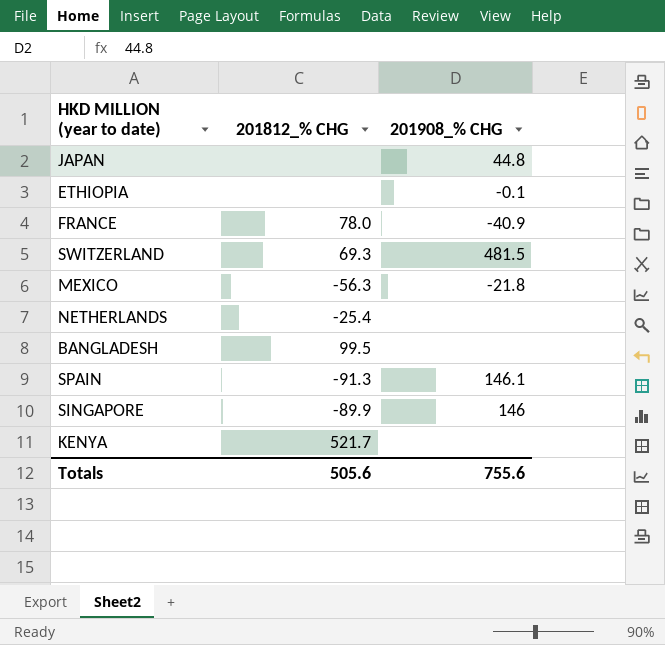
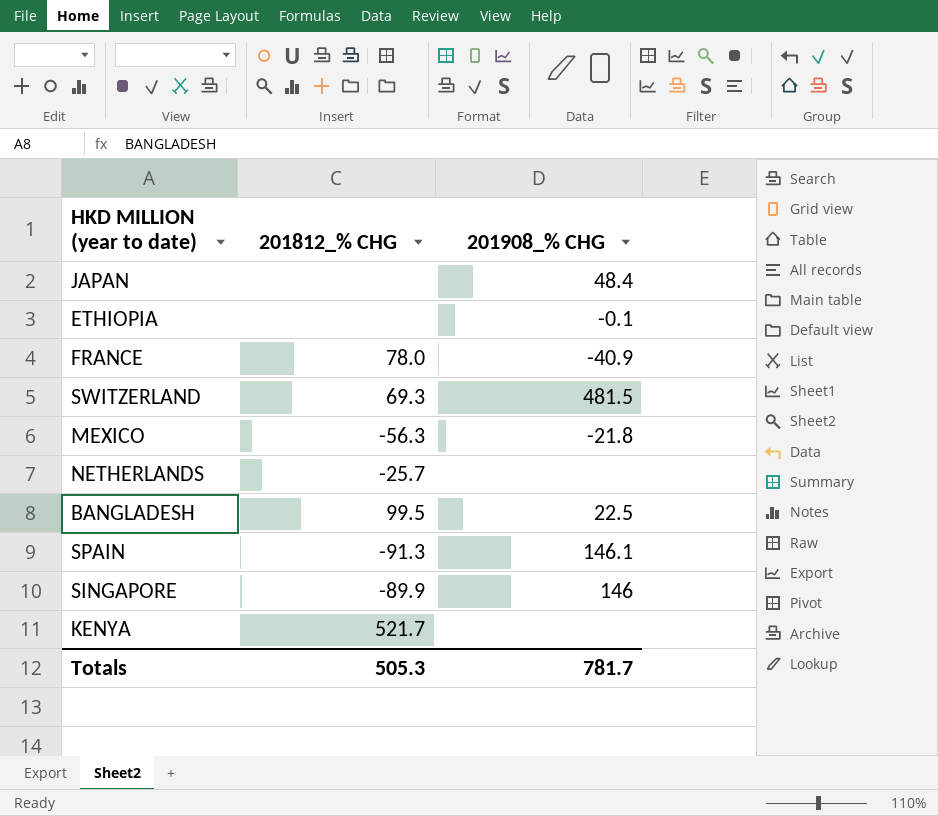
JAPAN | 201908_% CHG: 44.8 -> 48.4
NETHERLANDS | 201812_% CHG: -25.4 -> -25.7
BANGLADESH | 201908_% CHG: none -> 22.5
Totals | 201812_% CHG: 505.6 -> 505.3
Totals | 201908_% CHG: 755.6 -> 781.7

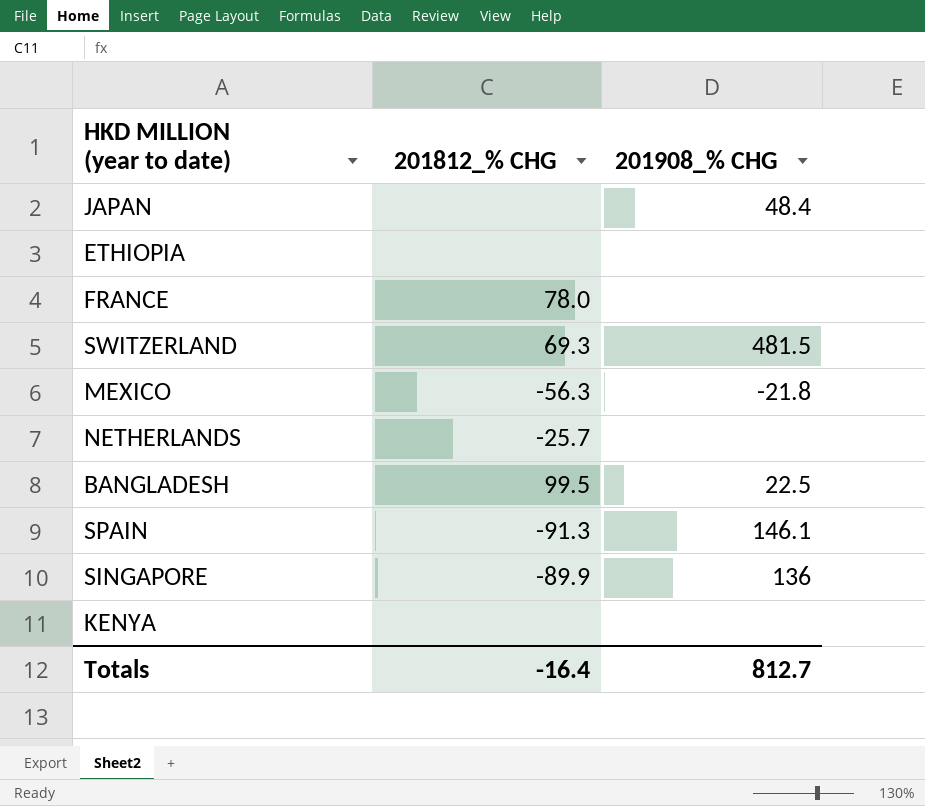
ETHIOPIA | 201908_% CHG: -0.1 -> none
FRANCE | 201908_% CHG: -40.9 -> none
SINGAPORE | 201908_% CHG: 146 -> 136
KENYA | 201812_% CHG: 521.7 -> none
Totals | 201812_% CHG: 505.3 -> -16.4
Totals | 201908_% CHG: 781.7 -> 812.7

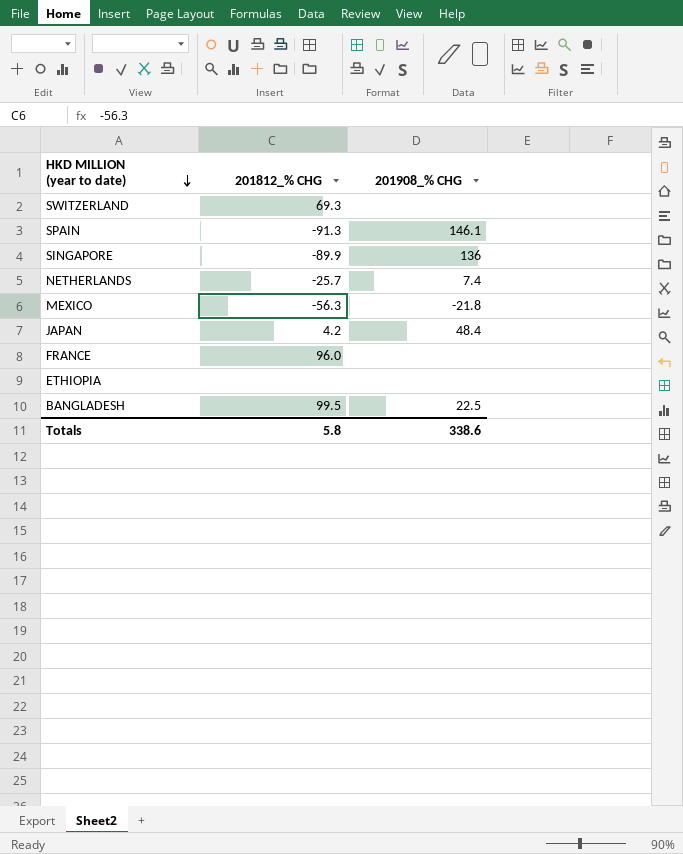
row order: none -> HKD MILLION (year to date) descending
row KENYA: none | none -> none
SWITZERLAND | 201908_% CHG: 481.5 -> none
NETHERLANDS | 201908_% CHG: none -> 7.4
JAPAN | 201812_% CHG: none -> 4.2
FRANCE | 201812_% CHG: 78.0 -> 96.0
Totals | 201812_% CHG: -16.4 -> 5.8
Totals | 201908_% CHG: 812.7 -> 338.6

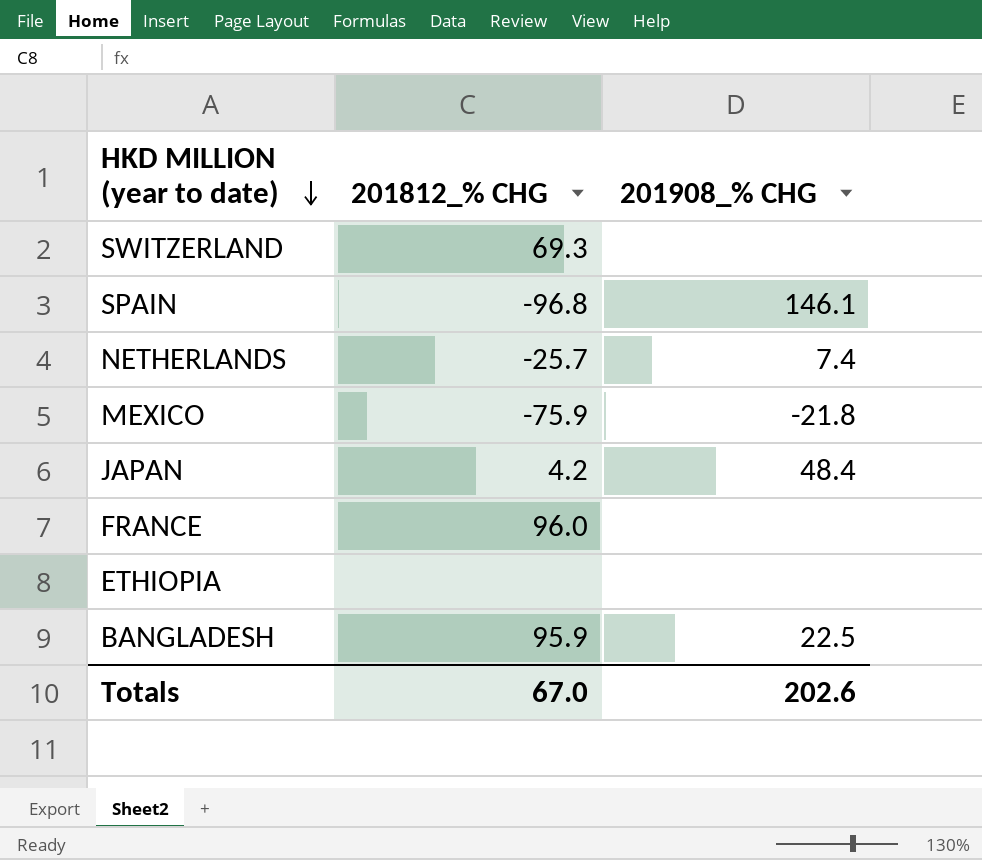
row SINGAPORE: -89.9 | 136 -> none
SPAIN | 201812_% CHG: -91.3 -> -96.8
MEXICO | 201812_% CHG: -56.3 -> -75.9
BANGLADESH | 201812_% CHG: 99.5 -> 95.9
Totals | 201812_% CHG: 5.8 -> 67.0
Totals | 201908_% CHG: 338.6 -> 202.6

